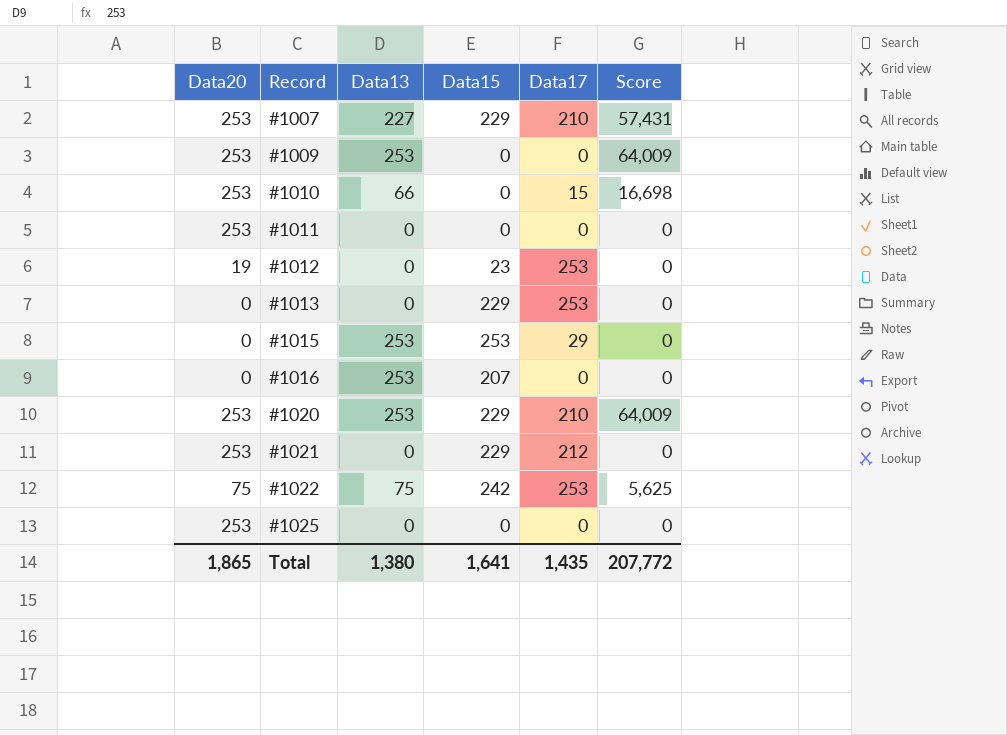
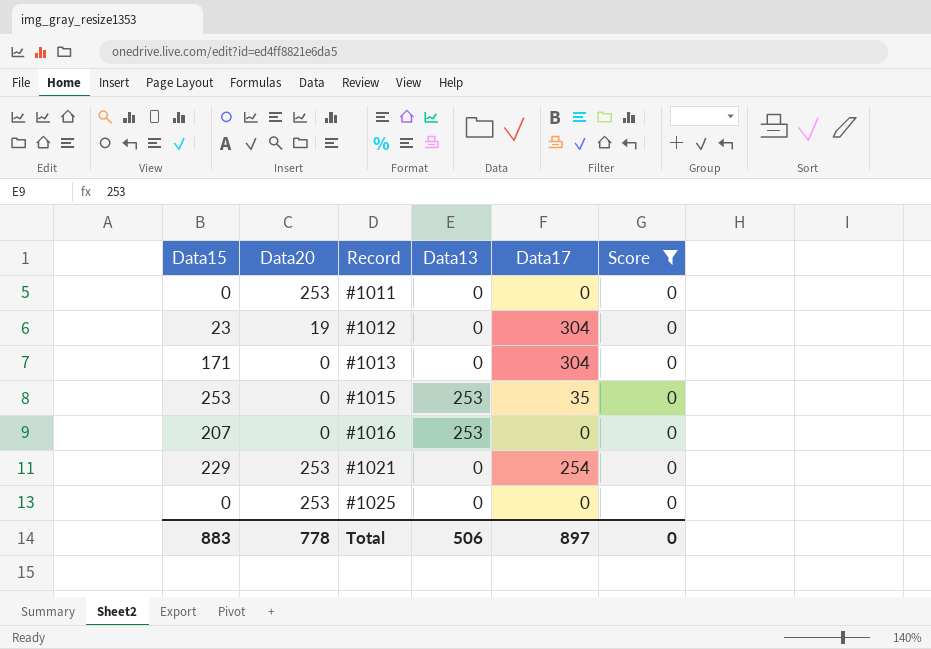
filter: none -> Score = 0
column Data15 | position: 4 -> 1
#1012 | Data17: 253 -> 304
#1013 | Data15: 229 -> 171
#1013 | Data17: 253 -> 304
#1015 | Data17: 29 -> 35
#1021 | Data17: 212 -> 254
Total | Data15: 1,641 -> 883
Total | Data20: 1,865 -> 778
Total | Data13: 1,380 -> 506
Total | Data17: 1,435 -> 897
Total | Score: 207,772 -> 0

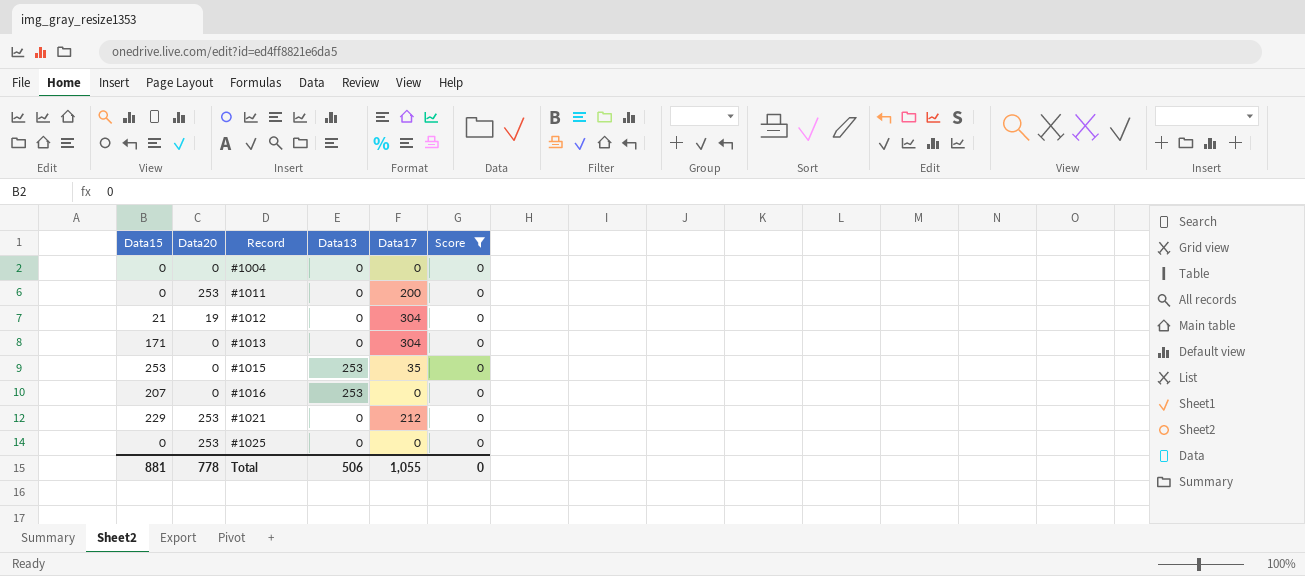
row #1004: none -> 0 | 0 | 0 | 0 | 0
#1011 | Data17: 0 -> 200
#1012 | Data15: 23 -> 21
#1021 | Data17: 254 -> 212
Total | Data15: 883 -> 881
Total | Data17: 897 -> 1,055

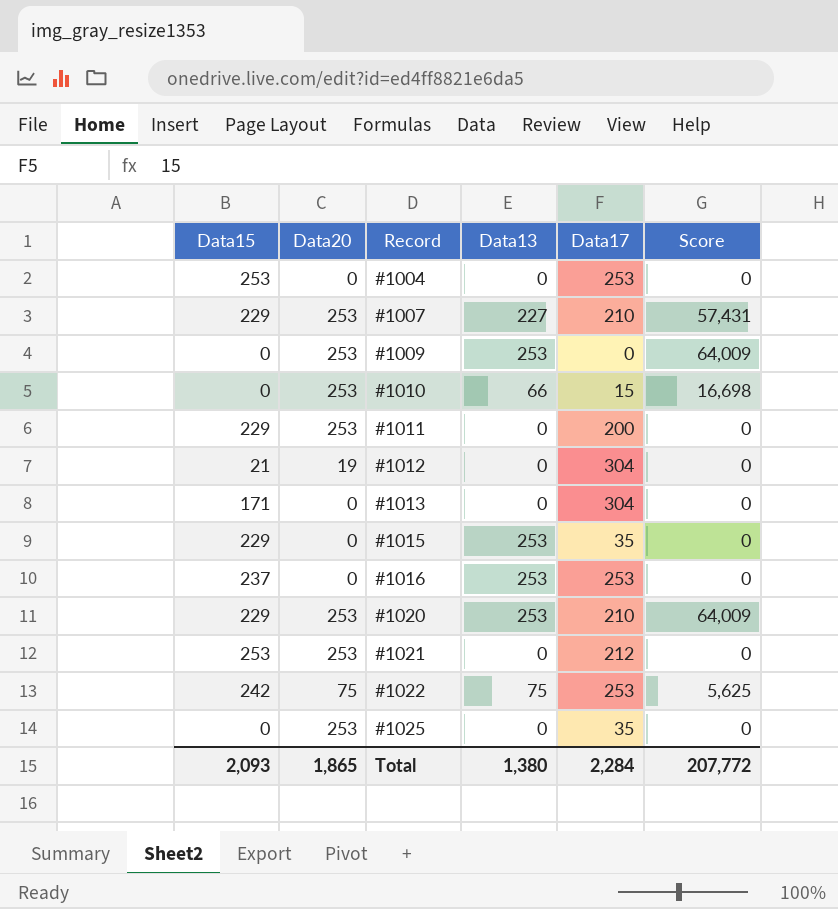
filter: Score = 0 -> none
#1004 | Data15: 0 -> 253
#1004 | Data17: 0 -> 253
#1011 | Data15: 0 -> 229
#1015 | Data15: 253 -> 229
#1016 | Data15: 207 -> 237
#1016 | Data17: 0 -> 253
#1021 | Data15: 229 -> 253
#1025 | Data17: 0 -> 35
Total | Data15: 881 -> 2,093
Total | Data20: 778 -> 1,865
Total | Data13: 506 -> 1,380
Total | Data17: 1,055 -> 2,284
Total | Score: 0 -> 207,772

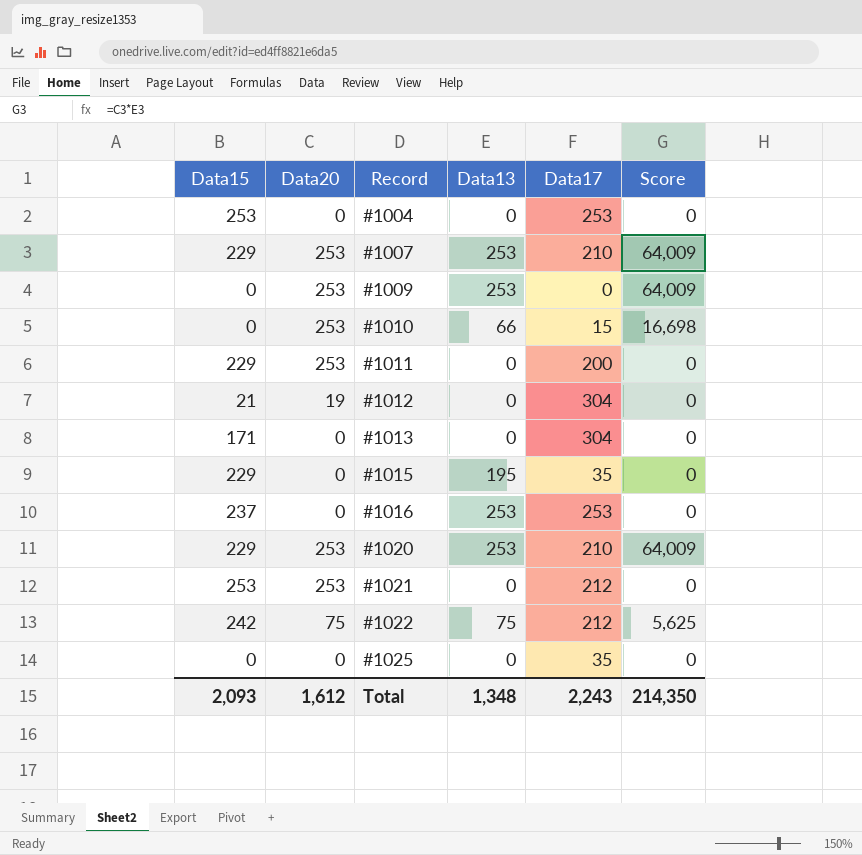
#1007 | Data13: 227 -> 253
#1007 | Score: 57,431 -> 64,009
#1015 | Data13: 253 -> 195
#1022 | Data17: 253 -> 212
#1025 | Data20: 253 -> 0
Total | Data20: 1,865 -> 1,612
Total | Data13: 1,380 -> 1,348
Total | Data17: 2,284 -> 2,243
Total | Score: 207,772 -> 214,350

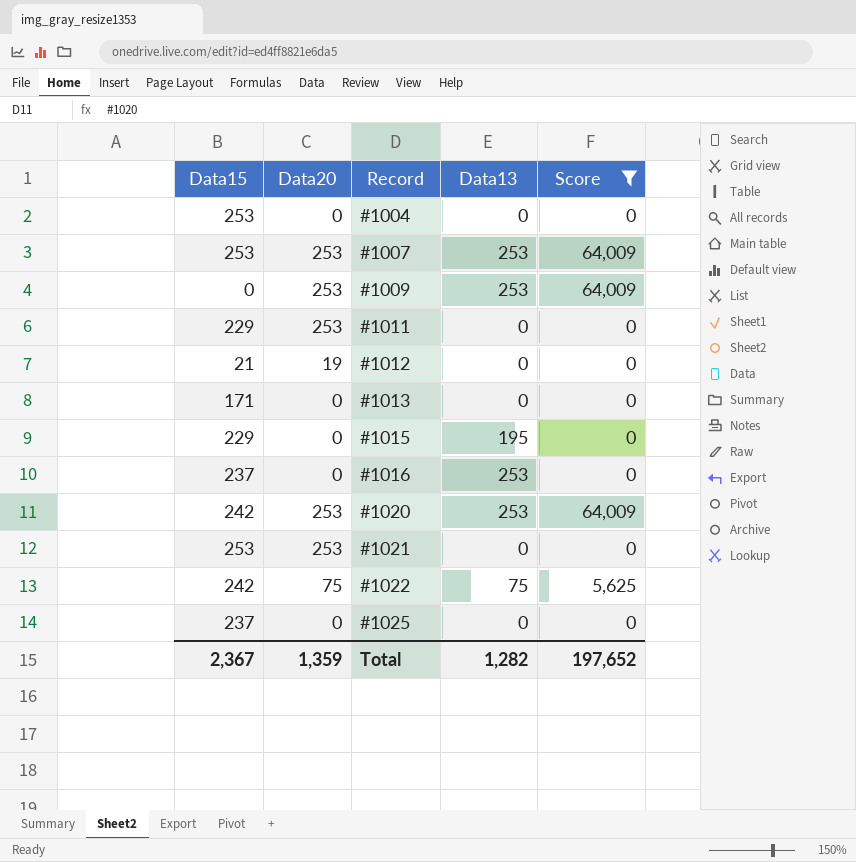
filter: none -> Score != 16,698
column Data17 | position: 5 -> none
#1007 | Data15: 229 -> 253
#1020 | Data15: 229 -> 242
#1025 | Data15: 0 -> 237
Total | Data15: 2,093 -> 2,367
Total | Data20: 1,612 -> 1,359
Total | Data13: 1,348 -> 1,282
Total | Score: 214,350 -> 197,652

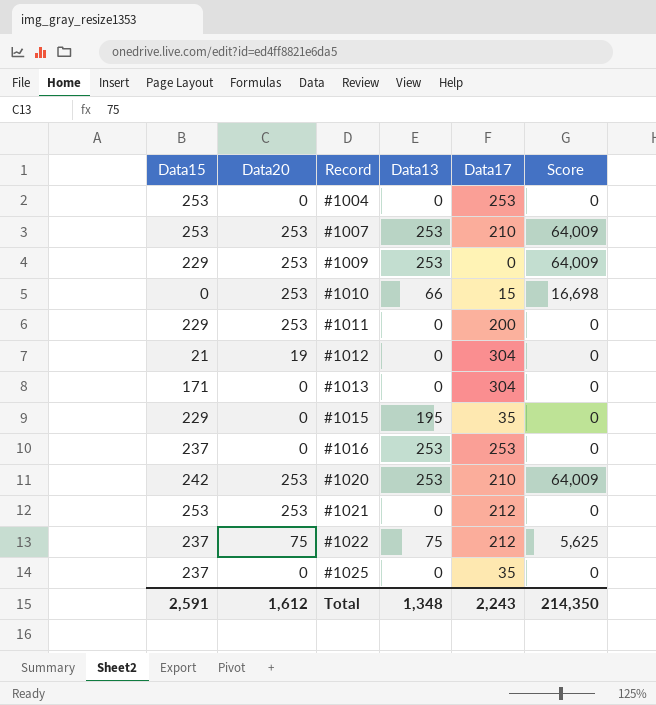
filter: Score != 16,698 -> none
column Data17 | position: none -> 5
#1009 | Data15: 0 -> 229
#1022 | Data15: 242 -> 237
Total | Data15: 2,367 -> 2,591
Total | Data20: 1,359 -> 1,612
Total | Data13: 1,282 -> 1,348
Total | Score: 197,652 -> 214,350

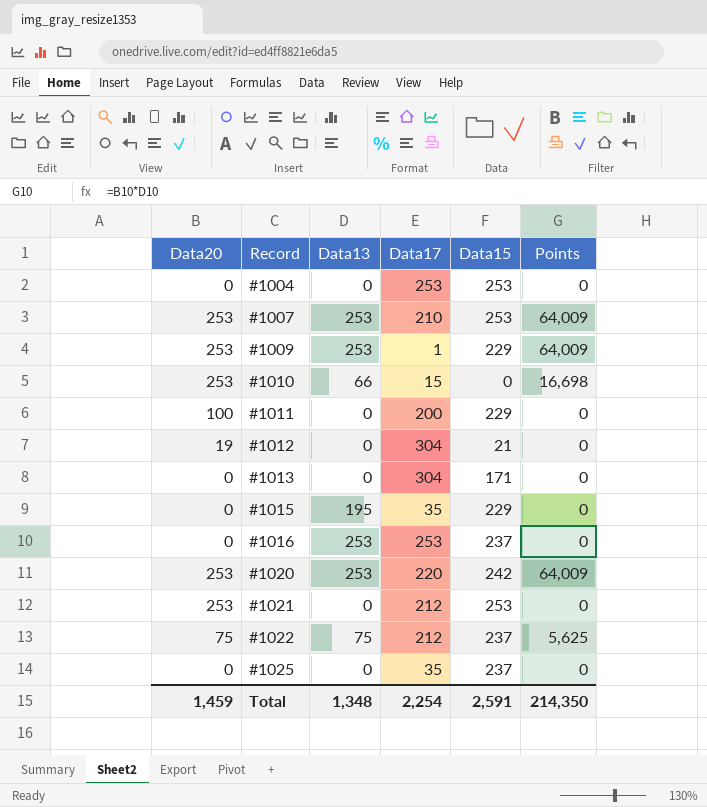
column Data15 | position: 1 -> 5
column name: Score -> Points
#1009 | Data17: 0 -> 1
#1011 | Data20: 253 -> 100
#1020 | Data17: 210 -> 220
Total | Data20: 1,612 -> 1,459
Total | Data17: 2,243 -> 2,254

